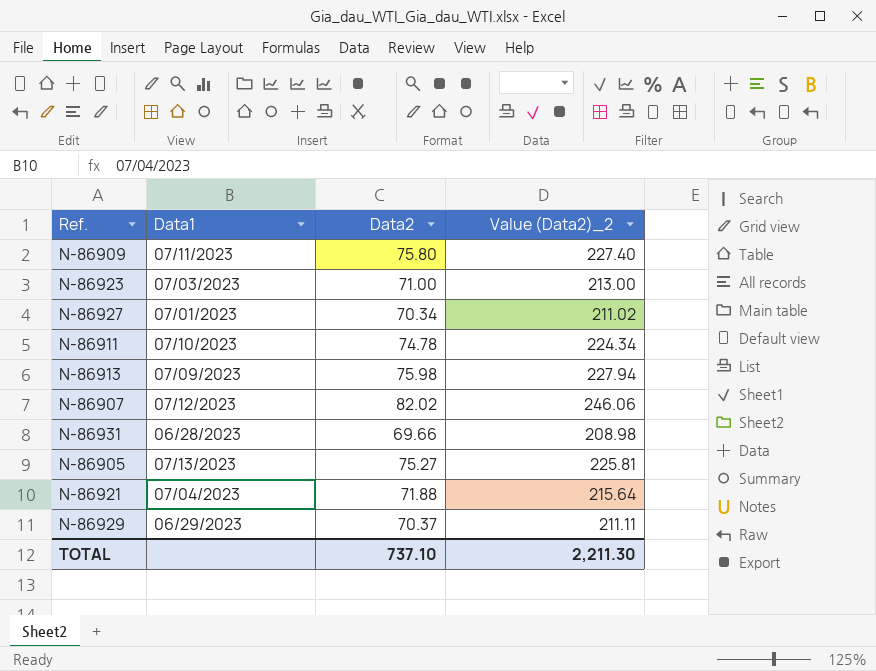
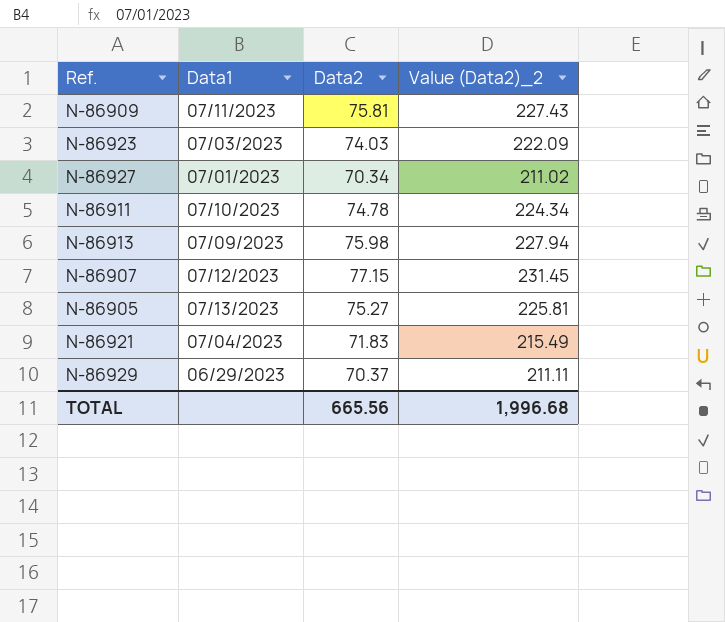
row N-86931: 06/28/2023 | 69.66 | 208.98 -> none
N-86909 | Data2: 75.80 -> 75.81
N-86909 | Value (Data2)_2: 227.40 -> 227.43
N-86923 | Data2: 71.00 -> 74.03
N-86923 | Value (Data2)_2: 213.00 -> 222.09
N-86907 | Data2: 82.02 -> 77.15
N-86907 | Value (Data2)_2: 246.06 -> 231.45
N-86921 | Data2: 71.88 -> 71.83
N-86921 | Value (Data2)_2: 215.64 -> 215.49
TOTAL | Data2: 737.10 -> 665.56
TOTAL | Value (Data2)_2: 2,211.30 -> 1,996.68

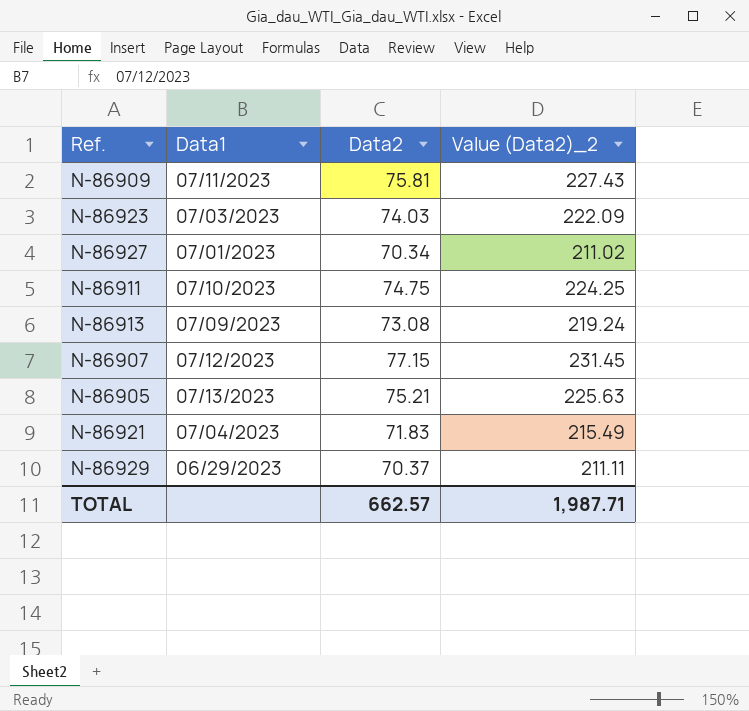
N-86911 | Data2: 74.78 -> 74.75
N-86911 | Value (Data2)_2: 224.34 -> 224.25
N-86913 | Data2: 75.98 -> 73.08
N-86913 | Value (Data2)_2: 227.94 -> 219.24
N-86905 | Data2: 75.27 -> 75.21
N-86905 | Value (Data2)_2: 225.81 -> 225.63
TOTAL | Data2: 665.56 -> 662.57
TOTAL | Value (Data2)_2: 1,996.68 -> 1,987.71

